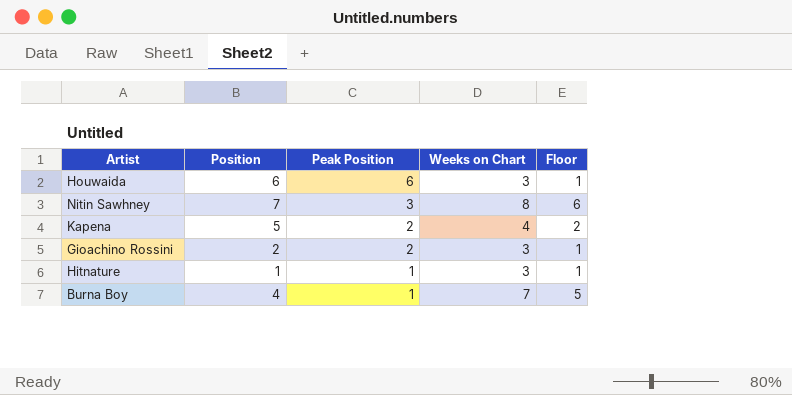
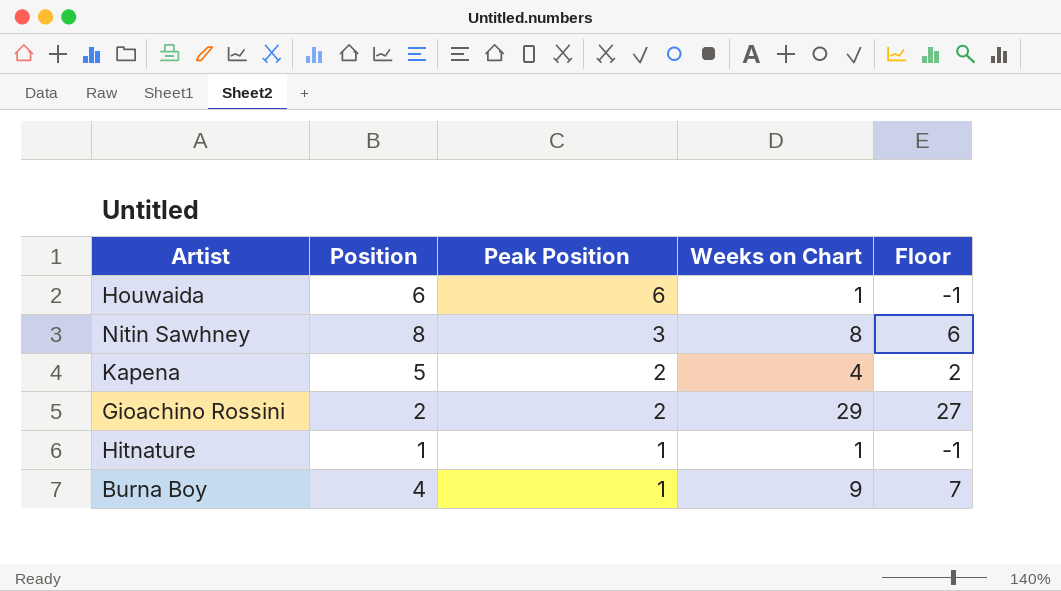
Houwaida | Weeks on Chart: 3 -> 1
Houwaida | Floor: 1 -> -1
Nitin Sawhney | Position: 7 -> 8
Gioachino Rossini | Weeks on Chart: 3 -> 29
Gioachino Rossini | Floor: 1 -> 27
Hitnature | Weeks on Chart: 3 -> 1
Hitnature | Floor: 1 -> -1
Burna Boy | Weeks on Chart: 7 -> 9
Burna Boy | Floor: 5 -> 7

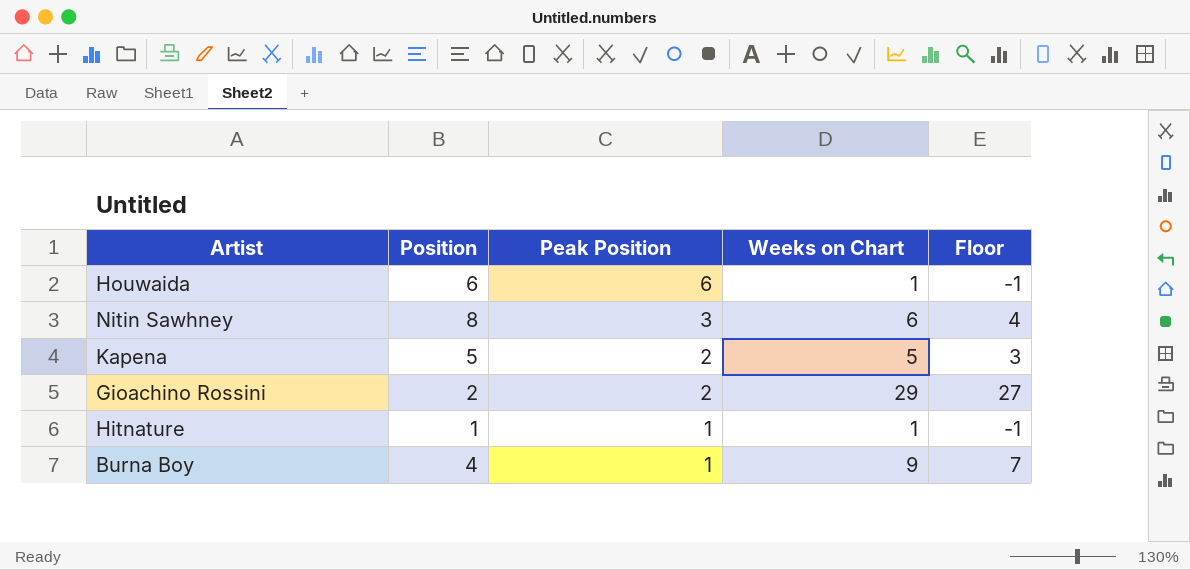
Nitin Sawhney | Weeks on Chart: 8 -> 6
Nitin Sawhney | Floor: 6 -> 4
Kapena | Weeks on Chart: 4 -> 5
Kapena | Floor: 2 -> 3

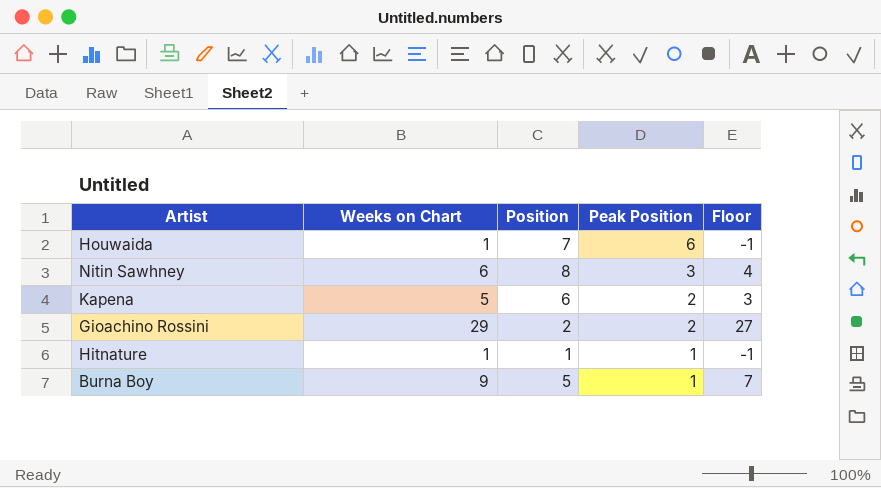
column Weeks on Chart | position: 4 -> 2
Houwaida | Position: 6 -> 7
Kapena | Position: 5 -> 6
Burna Boy | Position: 4 -> 5

